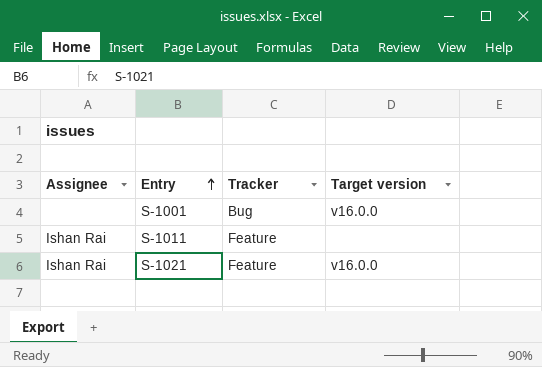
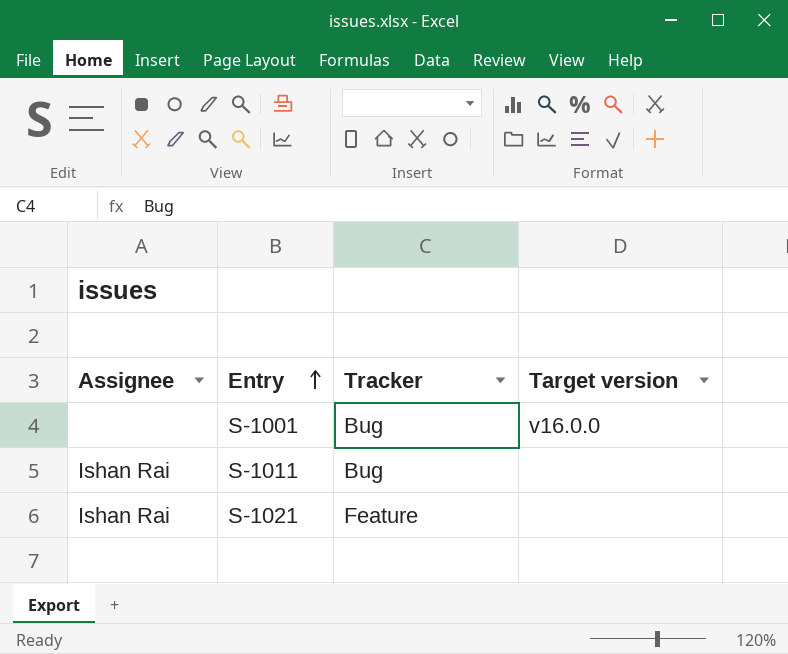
S-1011 | Tracker: Feature -> Bug
S-1021 | Target version: v16.0.0 -> none

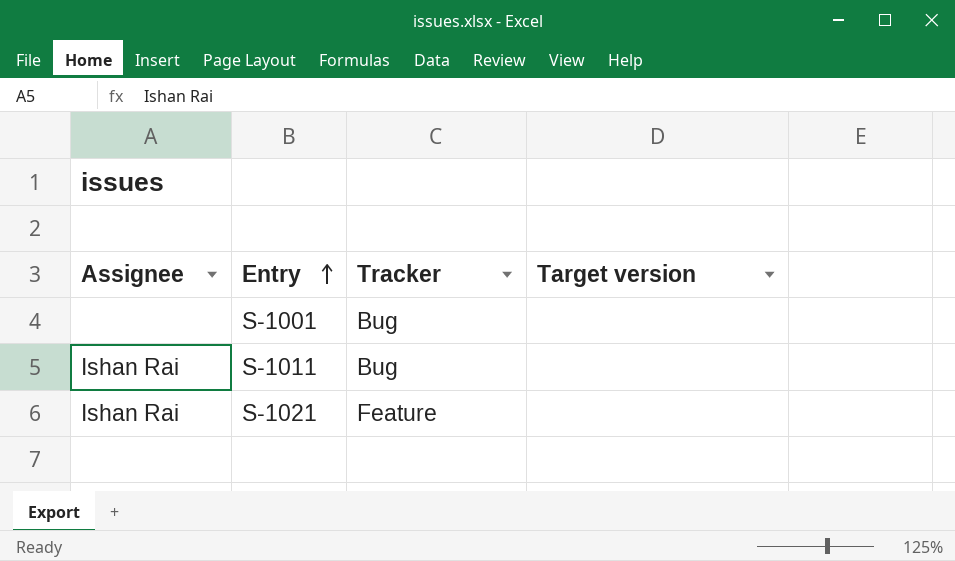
S-1001 | Target version: v16.0.0 -> none

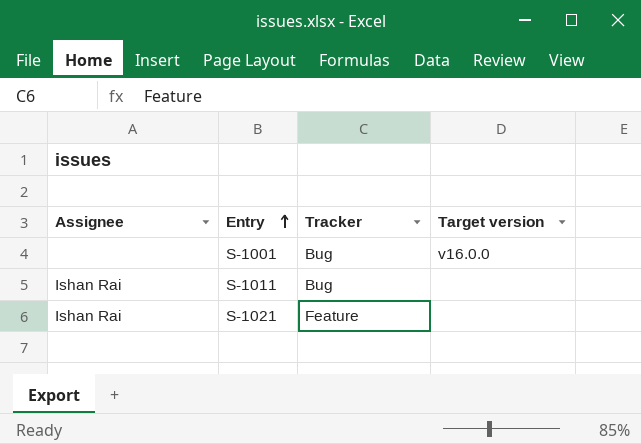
S-1001 | Target version: none -> v16.0.0

